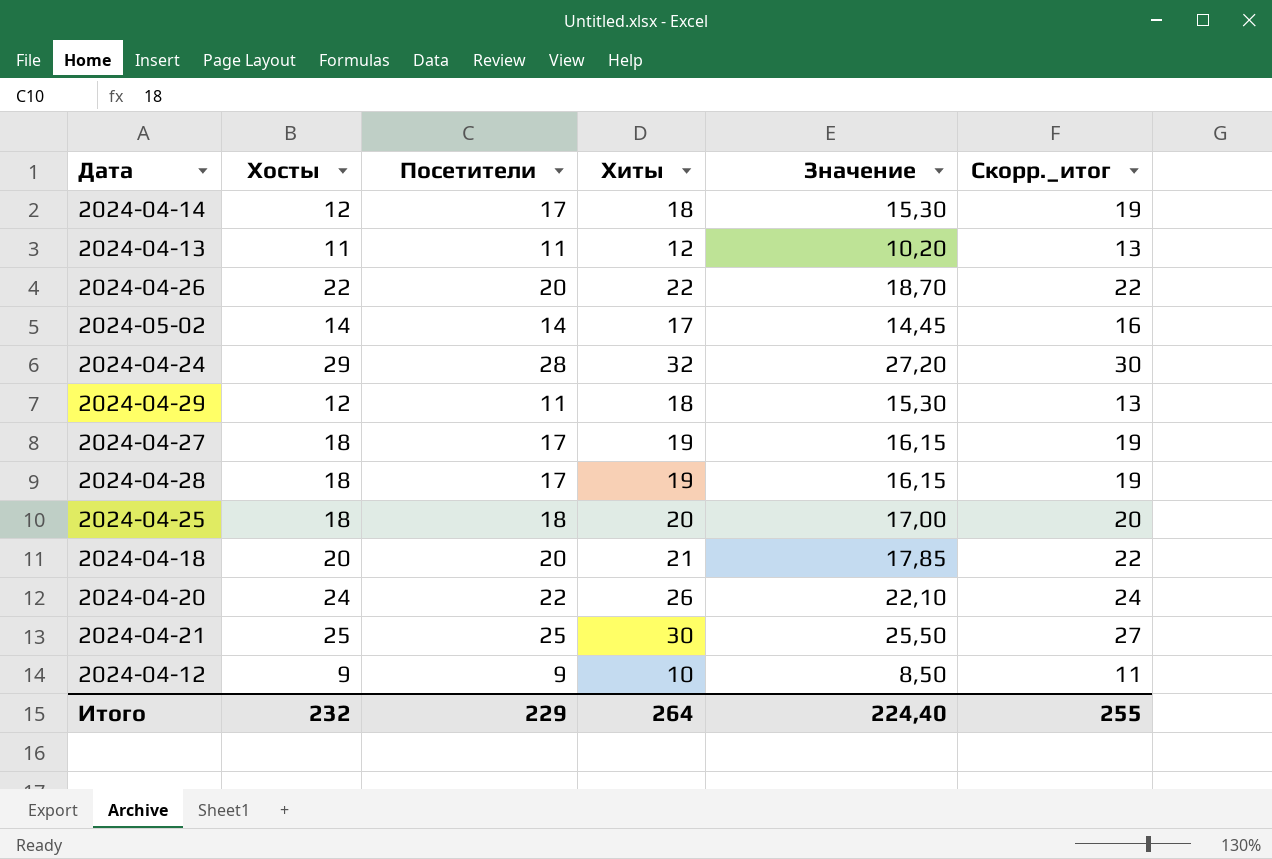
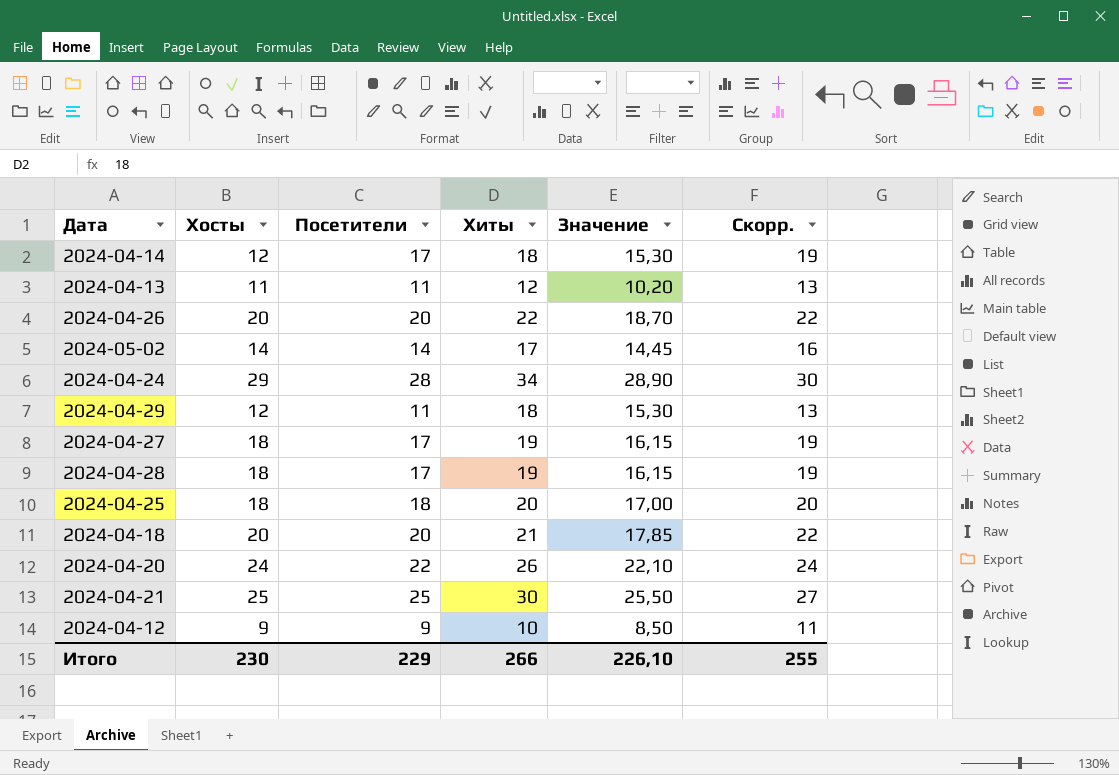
column name: Скорр._итог -> Скорр.
2024-04-26 | Хосты: 22 -> 20
2024-04-24 | Хиты: 32 -> 34
2024-04-24 | Значение: 27,20 -> 28,90
Итого | Хосты: 232 -> 230
Итого | Хиты: 264 -> 266
Итого | Значение: 224,40 -> 226,10

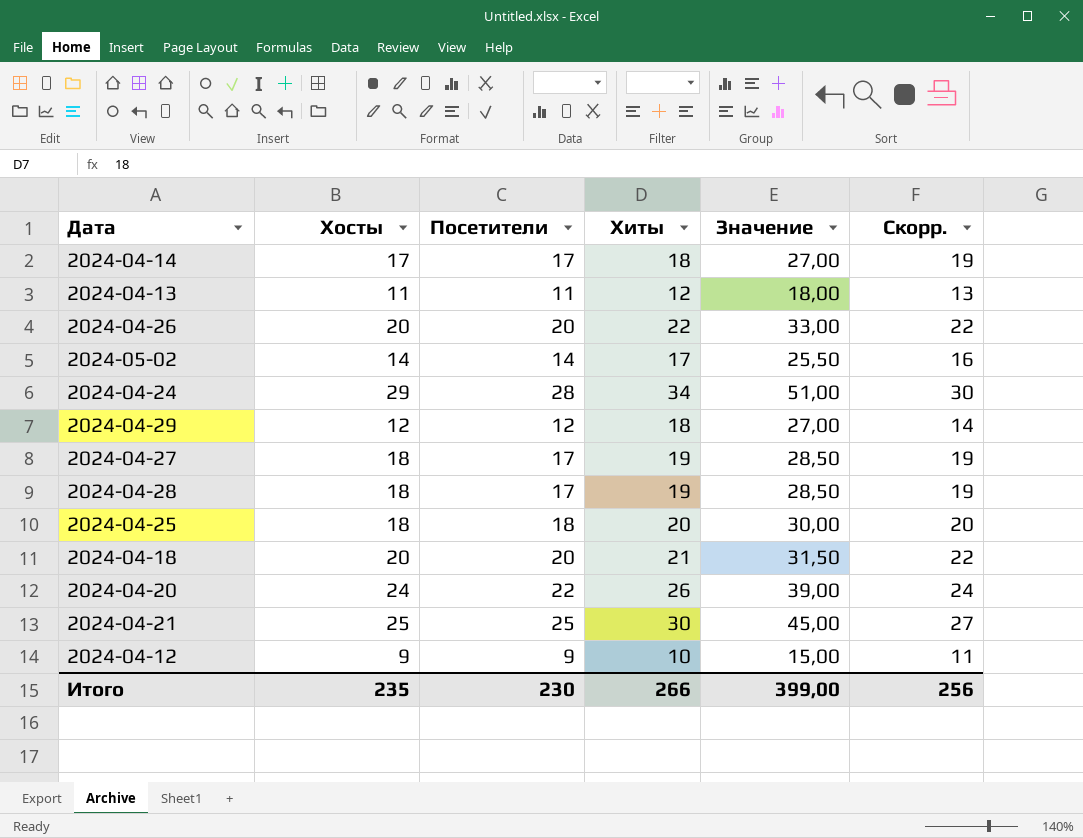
column Значение | formula: [Хиты] * 0,85 -> [Хиты] * 1,5
2024-04-14 | Хосты: 12 -> 17
2024-04-29 | Посетители: 11 -> 12
2024-04-29 | Скорр.: 13 -> 14
Итого | Хосты: 230 -> 235
Итого | Посетители: 229 -> 230
Итого | Значение: 226,10 -> 399,00
Итого | Скорр.: 255 -> 256

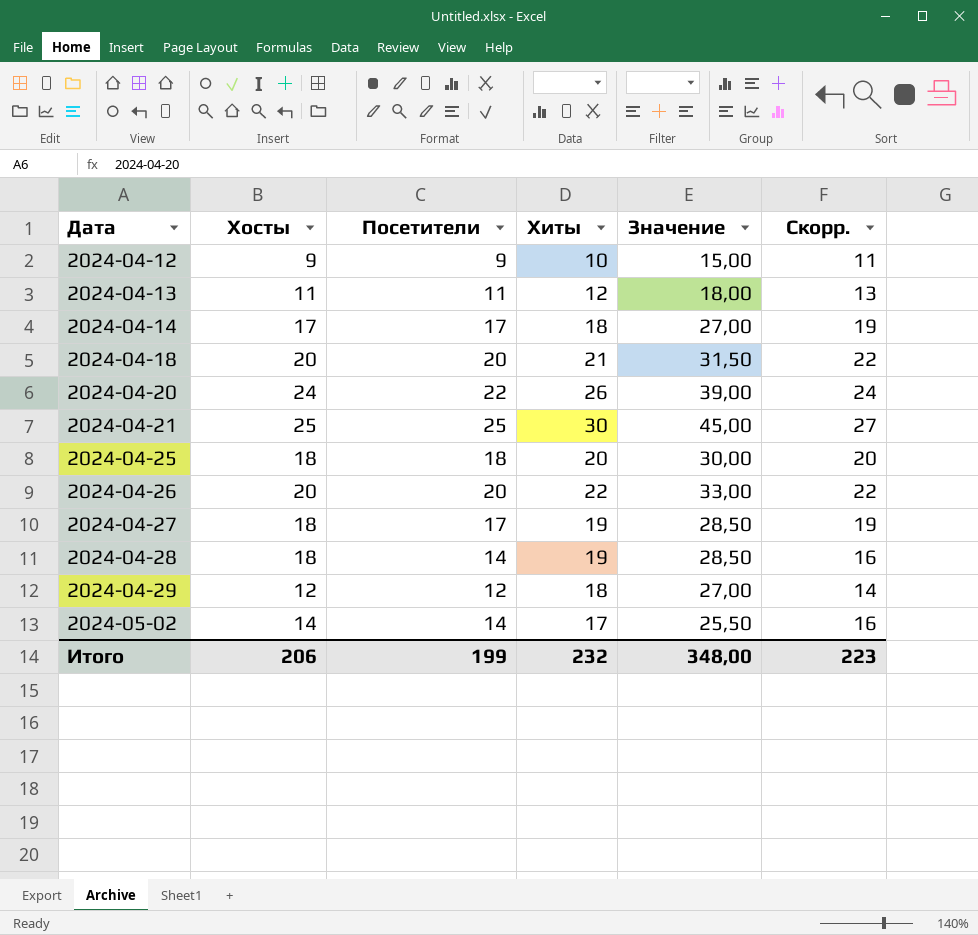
row order: none -> Дата ascending
row 2024-04-24: 29 | 28 | 34 | 51,00 | 30 -> none
2024-04-28 | Посетители: 17 -> 14
2024-04-28 | Скорр.: 19 -> 16
Итого | Хосты: 235 -> 206
Итого | Посетители: 230 -> 199
Итого | Хиты: 266 -> 232
Итого | Значение: 399,00 -> 348,00
Итого | Скорр.: 256 -> 223

